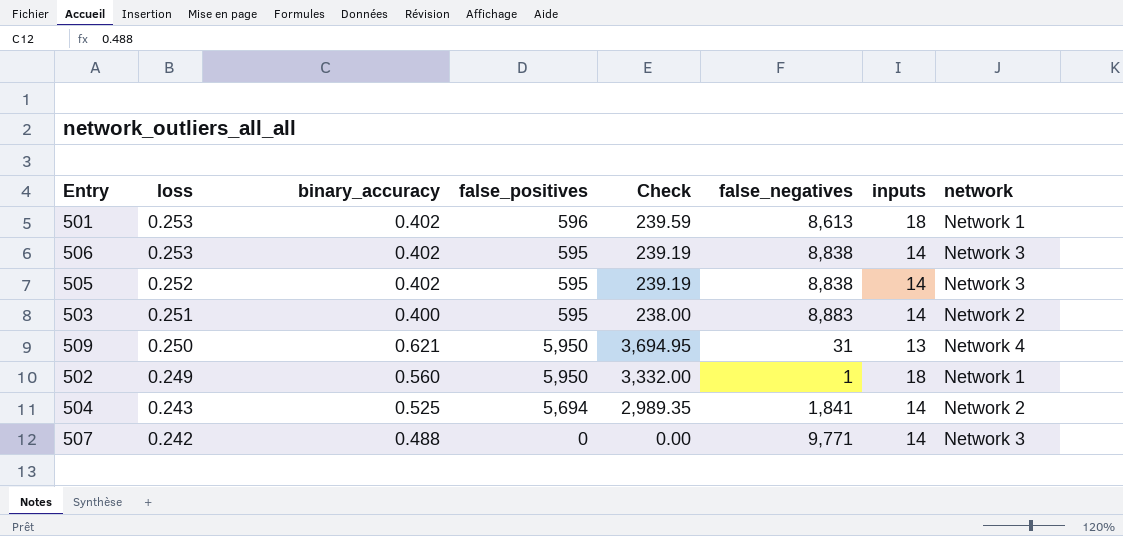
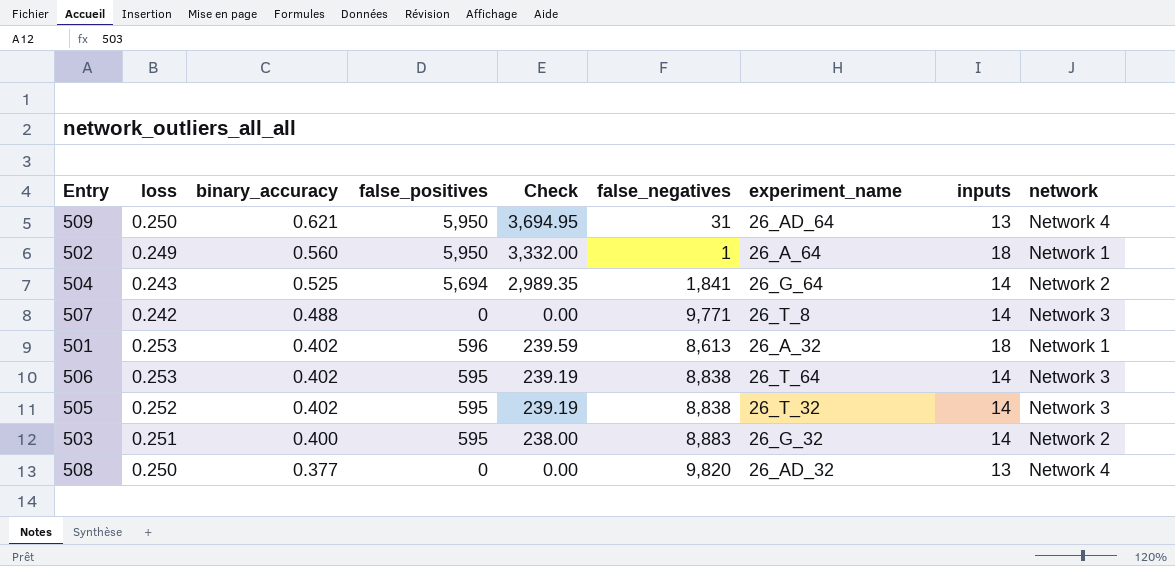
row order: loss descending -> binary_accuracy descending
column experiment_name | position: none -> 7
row 508: none -> 0.250 | 0.377 | 0 | 0.00 | 9,820 | 26_AD_32 | 13 | Network 4

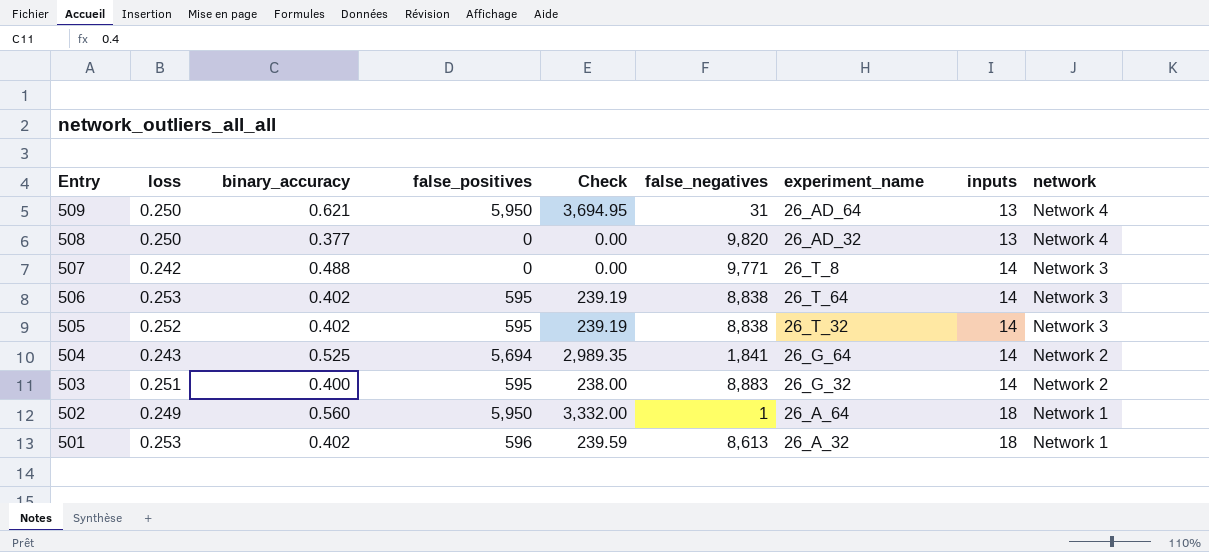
row order: binary_accuracy descending -> Entry descending

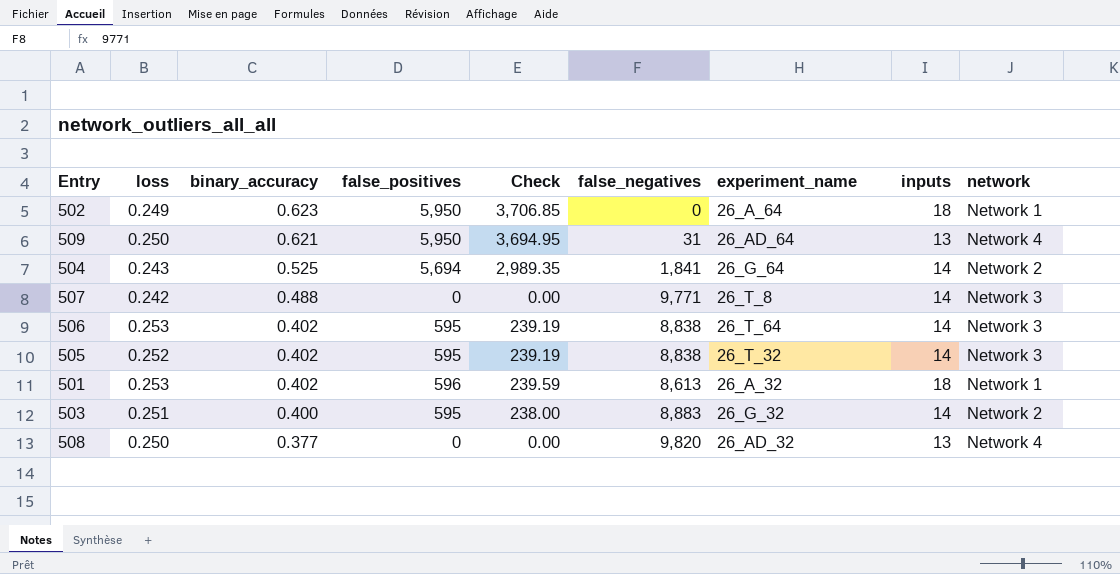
row order: Entry descending -> binary_accuracy descending
502 | binary_accuracy: 0.560 -> 0.623
502 | Check: 3,332.00 -> 3,706.85
502 | false_negatives: 1 -> 0

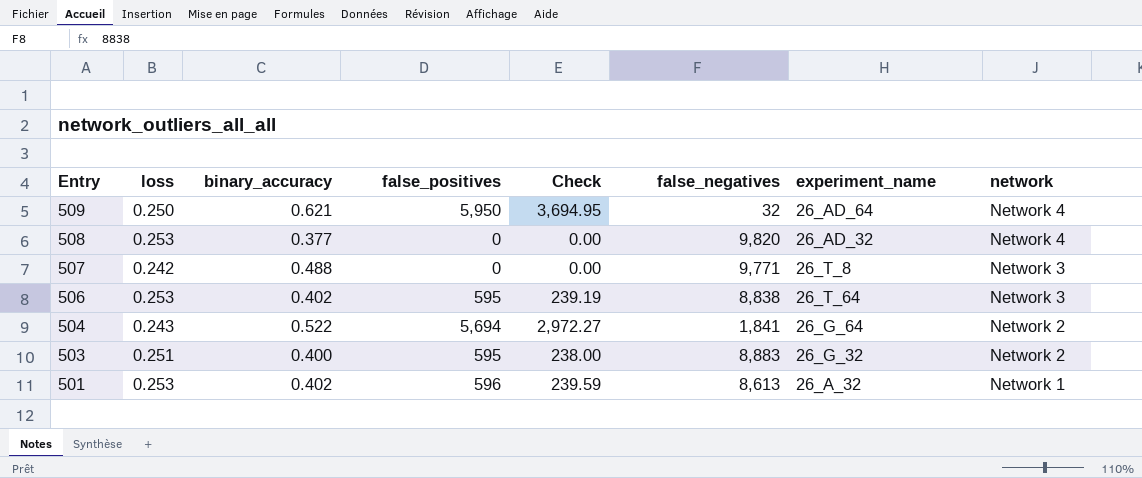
row order: binary_accuracy descending -> Entry descending
column inputs | position: 8 -> none
row 502: 0.249 | 0.623 | 5,950 | 3,706.85 | 0 | 26_A_64 | 18 | Network 1 -> none
row 505: 0.252 | 0.402 | 595 | 239.19 | 8,838 | 26_T_32 | 14 | Network 3 -> none
509 | false_negatives: 31 -> 32
508 | loss: 0.250 -> 0.253
504 | binary_accuracy: 0.525 -> 0.522
504 | Check: 2,989.35 -> 2,972.27

